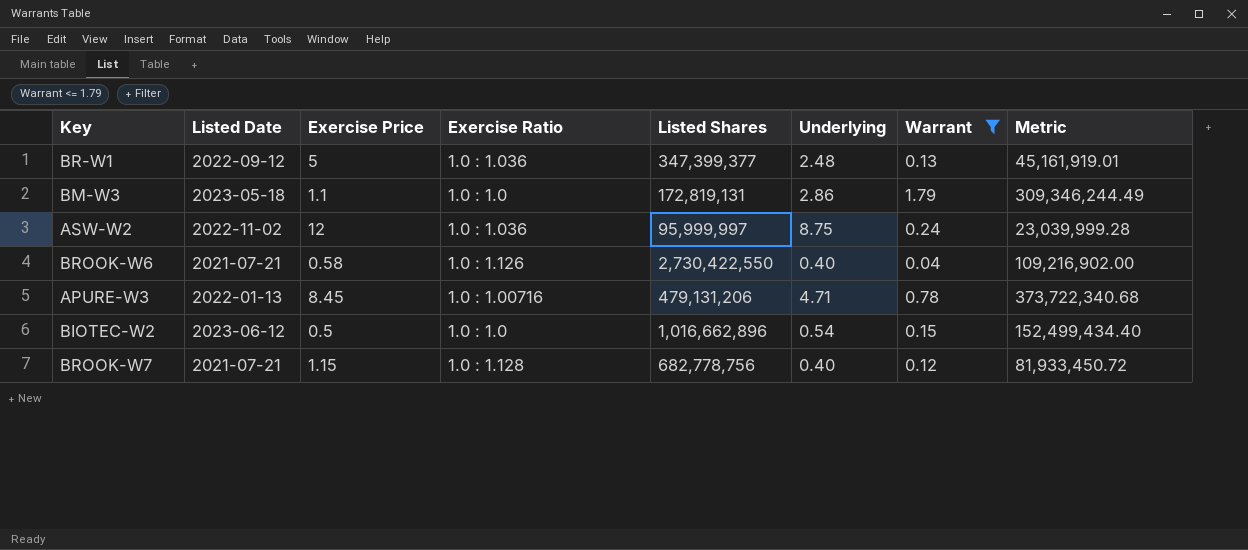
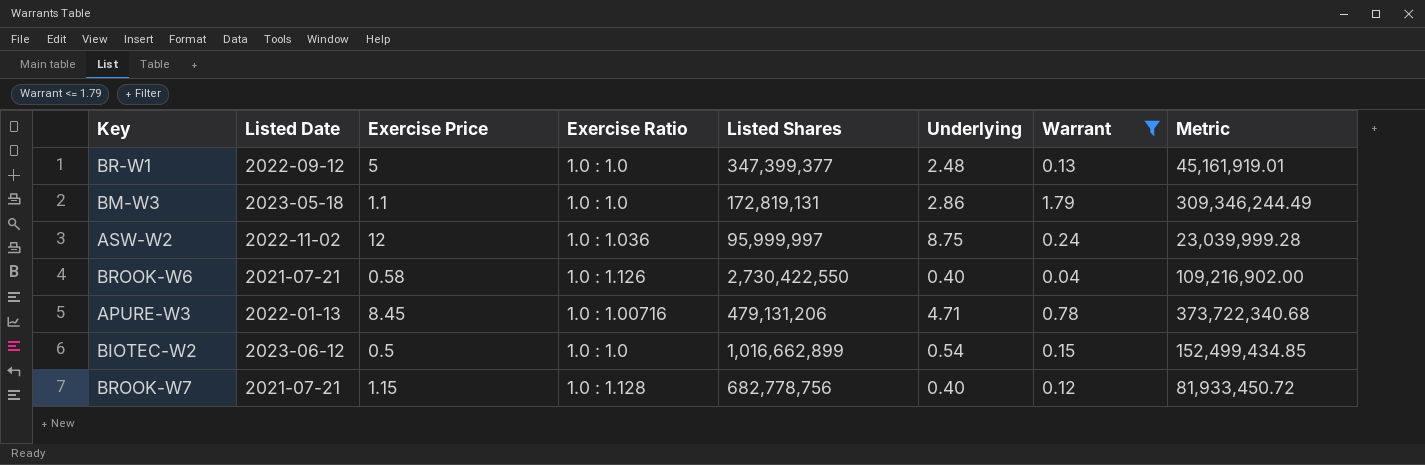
BR-W1 | Exercise Ratio: 1.0 : 1.036 -> 1.0 : 1.0
BIOTEC-W2 | Listed Shares: 1,016,662,896 -> 1,016,662,899
BIOTEC-W2 | Metric: 152,499,434.40 -> 152,499,434.85

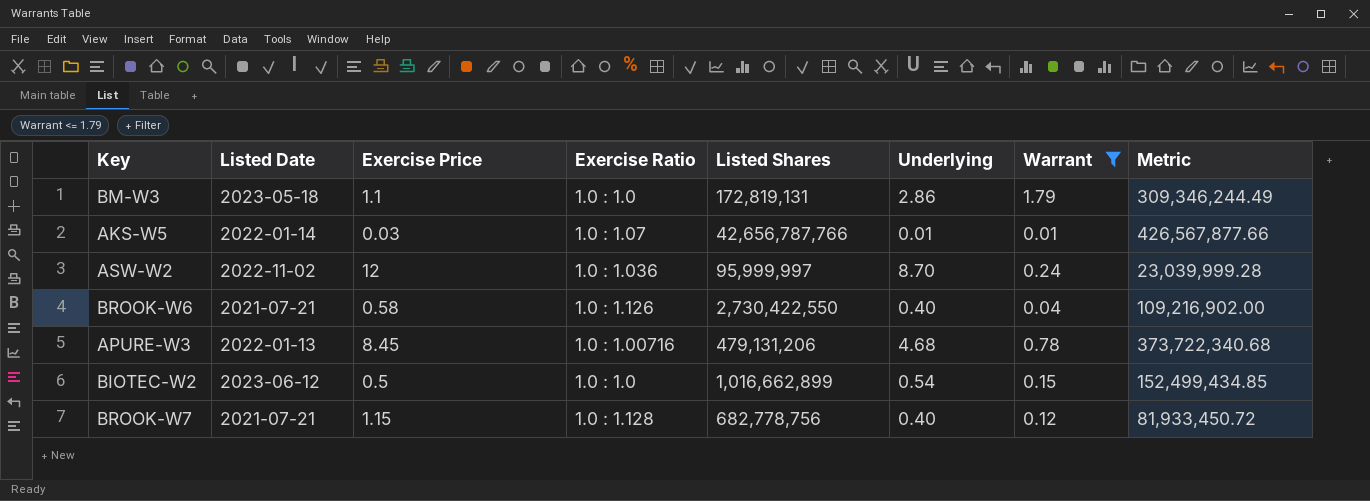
row BR-W1: 2022-09-12 | 5 | 1.0 : 1.0 | 347,399,377 | 2.48 | 0.13 | 45,161,919.01 -> none
row AKS-W5: none -> 2022-01-14 | 0.03 | 1.0 : 1.07 | 42,656,787,766 | 0.01 | 0.01 | 426,567,877.66
ASW-W2 | Underlying: 8.75 -> 8.70
APURE-W3 | Underlying: 4.71 -> 4.68

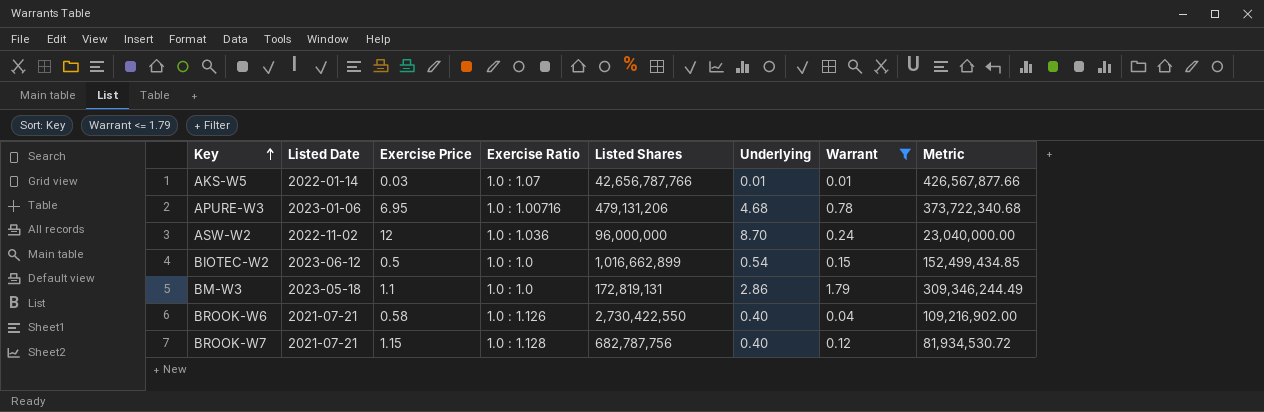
row order: none -> Key ascending
APURE-W3 | Listed Date: 2022-01-13 -> 2023-01-06
APURE-W3 | Exercise Price: 8.45 -> 6.95
ASW-W2 | Listed Shares: 95,999,997 -> 96,000,000
ASW-W2 | Metric: 23,039,999.28 -> 23,040,000.00
BROOK-W7 | Listed Shares: 682,778,756 -> 682,787,756
BROOK-W7 | Metric: 81,933,450.72 -> 81,934,530.72

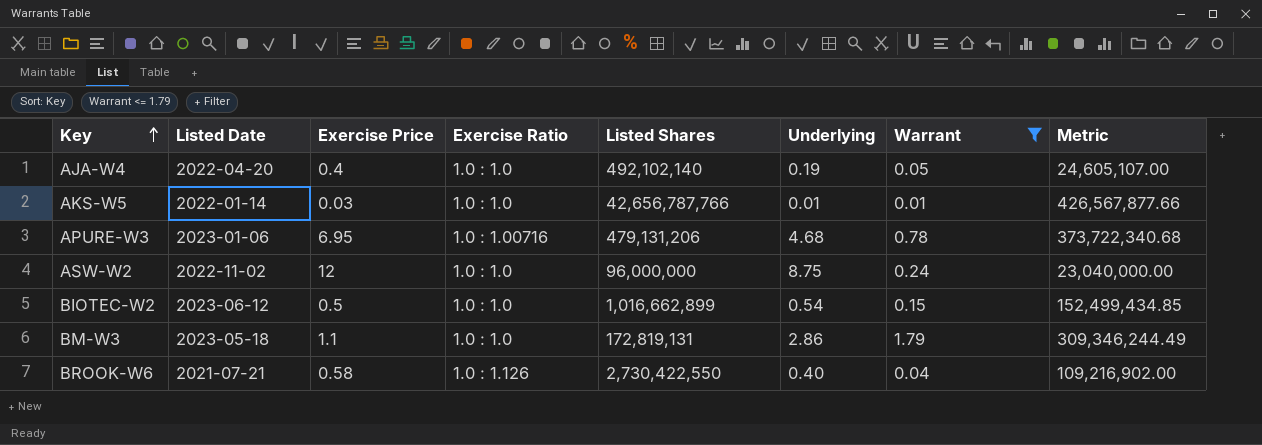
row BROOK-W7: 2021-07-21 | 1.15 | 1.0 : 1.128 | 682,787,756 | 0.40 | 0.12 | 81,934,530.72 -> none
row AJA-W4: none -> 2022-04-20 | 0.4 | 1.0 : 1.0 | 492,102,140 | 0.19 | 0.05 | 24,605,107.00
AKS-W5 | Exercise Ratio: 1.0 : 1.07 -> 1.0 : 1.0
ASW-W2 | Exercise Ratio: 1.0 : 1.036 -> 1.0 : 1.0
ASW-W2 | Underlying: 8.70 -> 8.75

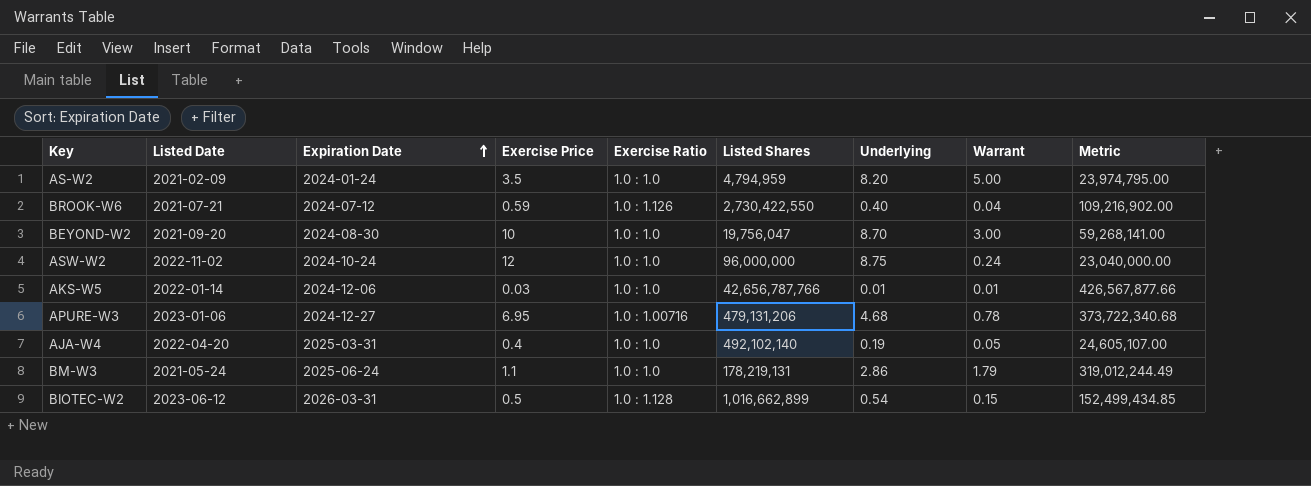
filter: Warrant <= 1.79 -> none
row order: Key ascending -> Expiration Date ascending
column Expiration Date | position: none -> 3
BROOK-W6 | Exercise Price: 0.58 -> 0.59
BM-W3 | Listed Date: 2023-05-18 -> 2021-05-24
BM-W3 | Listed Shares: 172,819,131 -> 178,219,131
BM-W3 | Metric: 309,346,244.49 -> 319,012,244.49
BIOTEC-W2 | Exercise Ratio: 1.0 : 1.0 -> 1.0 : 1.128

